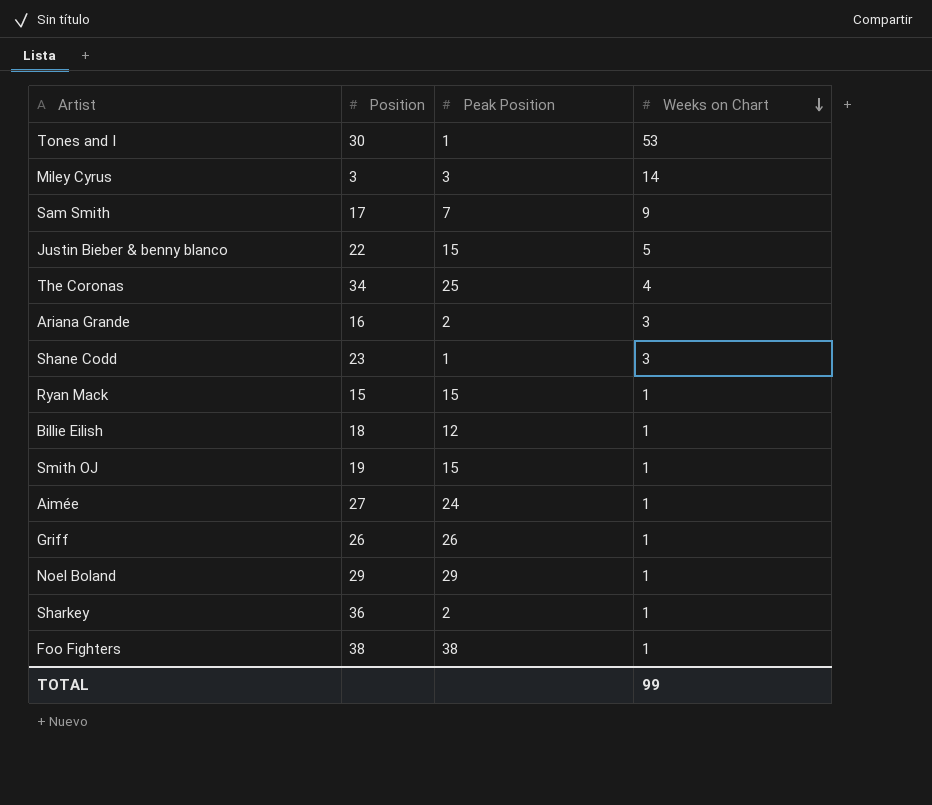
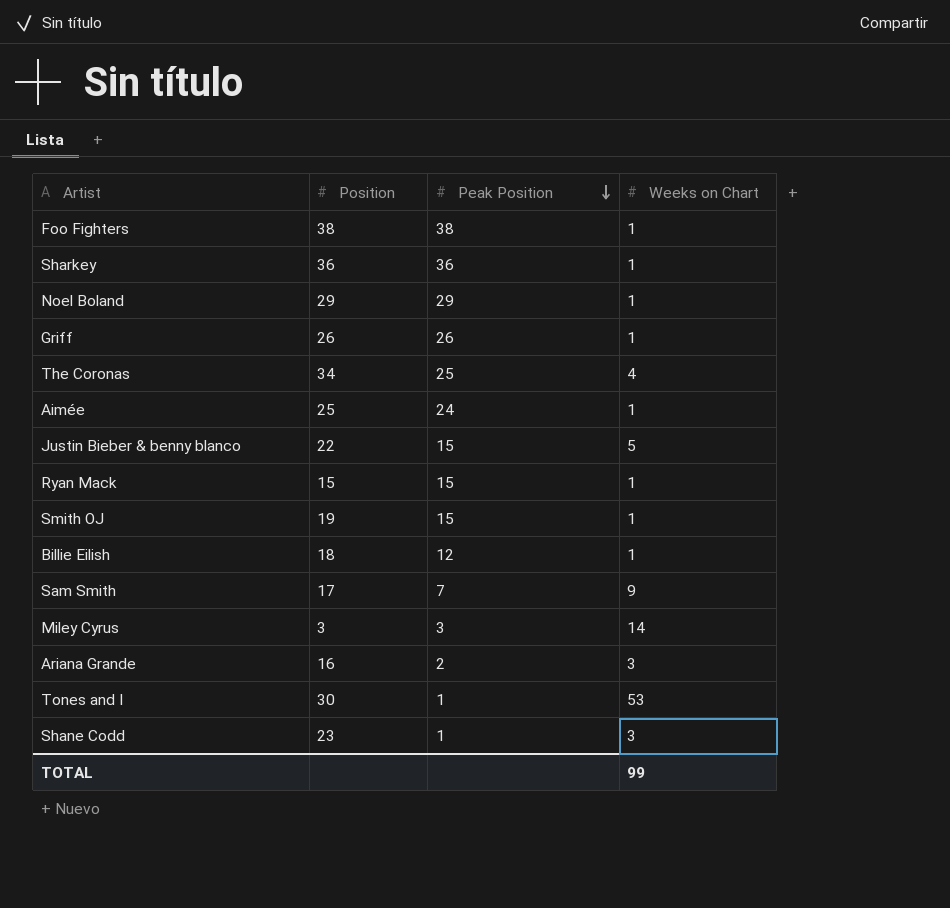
row order: Weeks on Chart descending -> Peak Position descending
Sharkey | Peak Position: 2 -> 36
Aimée | Position: 27 -> 25

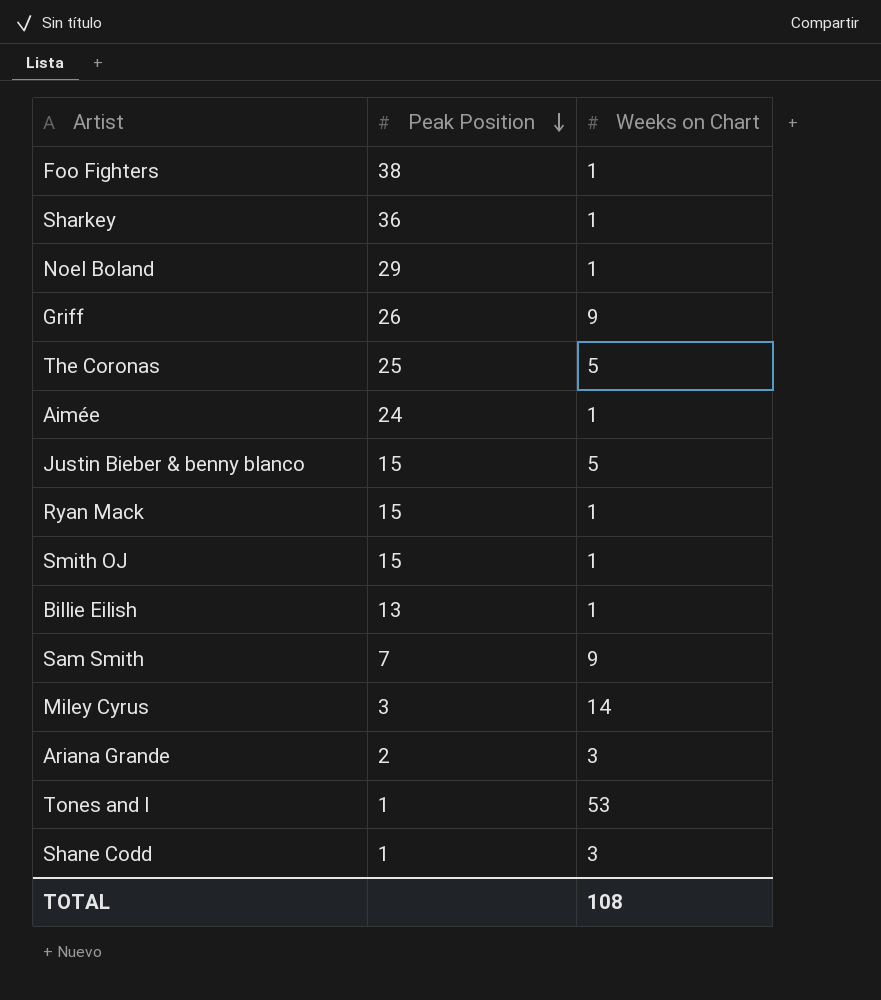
column Position | position: 2 -> none
Griff | Weeks on Chart: 1 -> 9
The Coronas | Weeks on Chart: 4 -> 5
Billie Eilish | Peak Position: 12 -> 13
TOTAL | Weeks on Chart: 99 -> 108

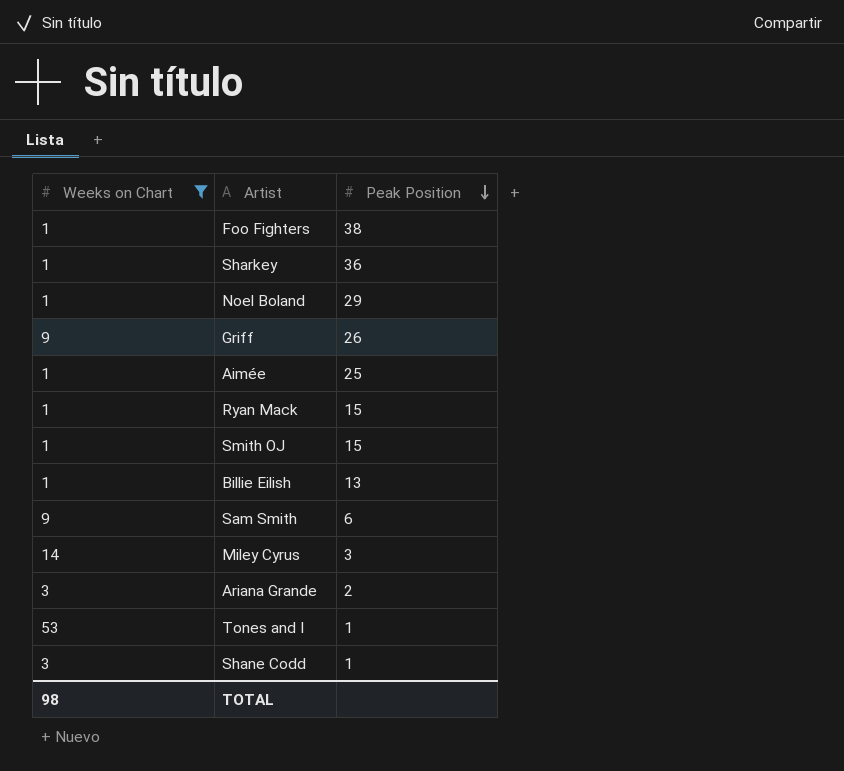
filter: none -> Weeks on Chart != 5
column Weeks on Chart | position: 3 -> 1
Aimée | Peak Position: 24 -> 25
Sam Smith | Peak Position: 7 -> 6
TOTAL | Weeks on Chart: 108 -> 98

